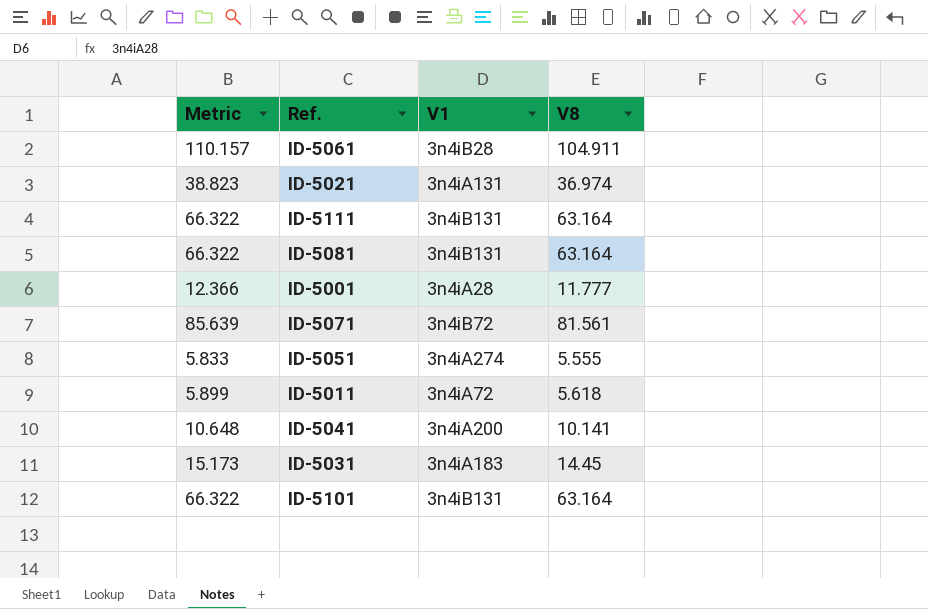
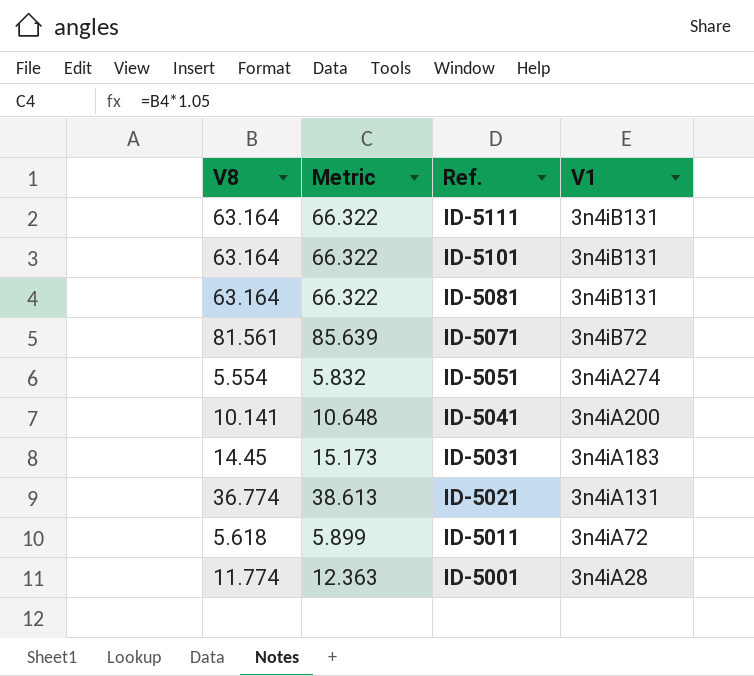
row order: none -> Ref. descending
column V8 | position: 4 -> 1
row ID-5061: 110.157 | 3n4iB28 | 104.911 -> none
ID-5051 | V8: 5.555 -> 5.554
ID-5051 | Metric: 5.833 -> 5.832
ID-5021 | V8: 36.974 -> 36.774
ID-5021 | Metric: 38.823 -> 38.613
ID-5001 | V8: 11.777 -> 11.774
ID-5001 | Metric: 12.366 -> 12.363

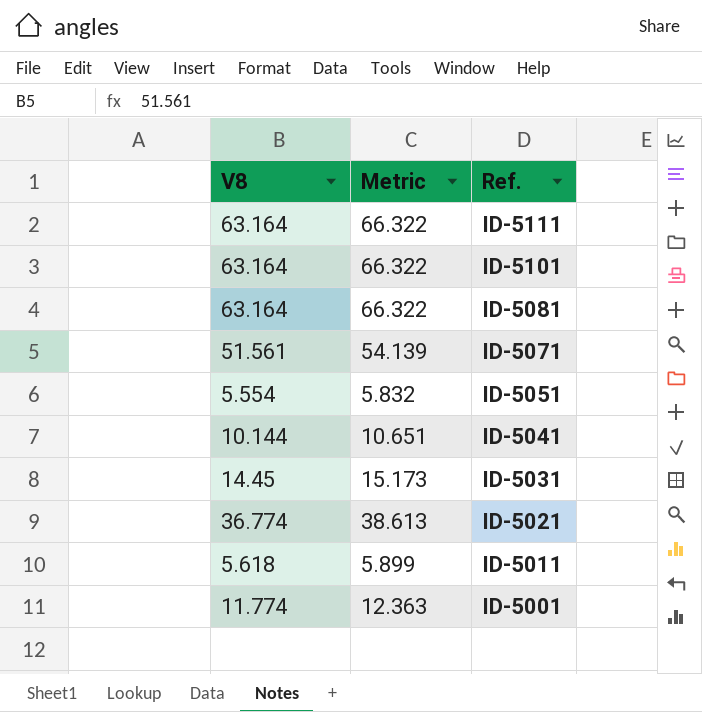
column V1 | position: 4 -> none
ID-5071 | V8: 81.561 -> 51.561
ID-5071 | Metric: 85.639 -> 54.139
ID-5041 | V8: 10.141 -> 10.144
ID-5041 | Metric: 10.648 -> 10.651

